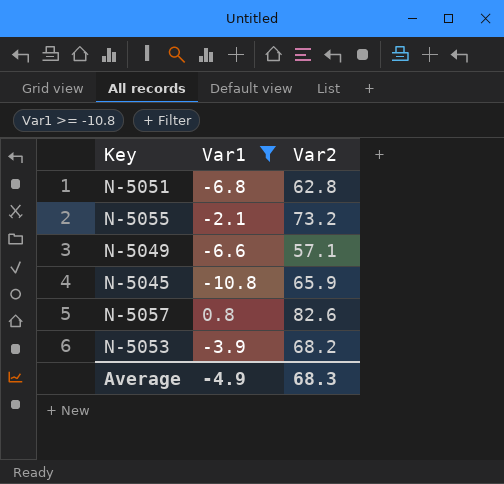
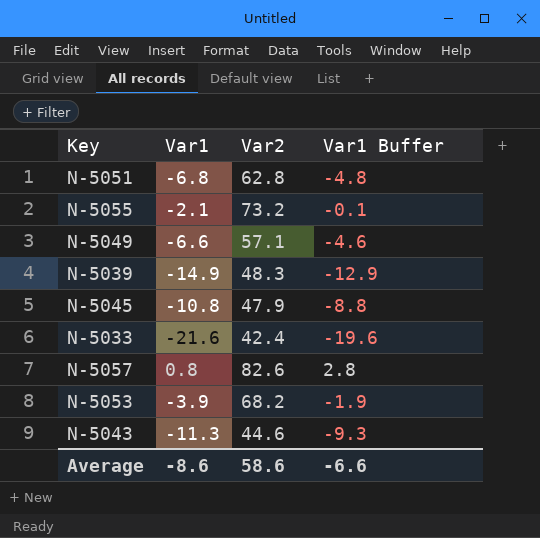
filter: Var1 >= -10.8 -> none
column Var1 Buffer | formula: none -> [Var1] + 2
N-5045 | Var2: 65.9 -> 47.9
Average | Var1: -4.9 -> -8.6
Average | Var2: 68.3 -> 58.6

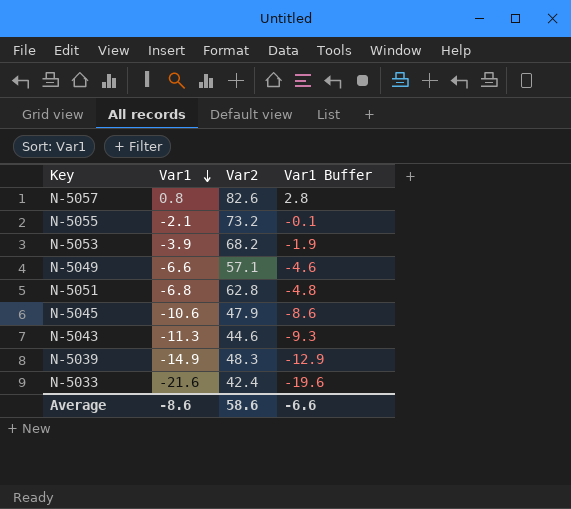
row order: none -> Var1 descending
N-5045 | Var1: -10.8 -> -10.6
N-5045 | Var1 Buffer: -8.8 -> -8.6

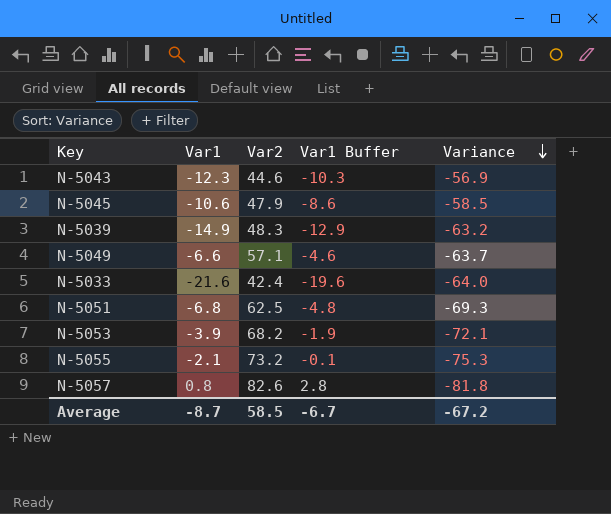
row order: Var1 descending -> Variance descending
column Variance | formula: none -> [Var1] - [Var2]
N-5043 | Var1: -11.3 -> -12.3
N-5043 | Var1 Buffer: -9.3 -> -10.3
N-5051 | Var2: 62.8 -> 62.5
Average | Var1: -8.6 -> -8.7
Average | Var2: 58.6 -> 58.5
Average | Var1 Buffer: -6.6 -> -6.7

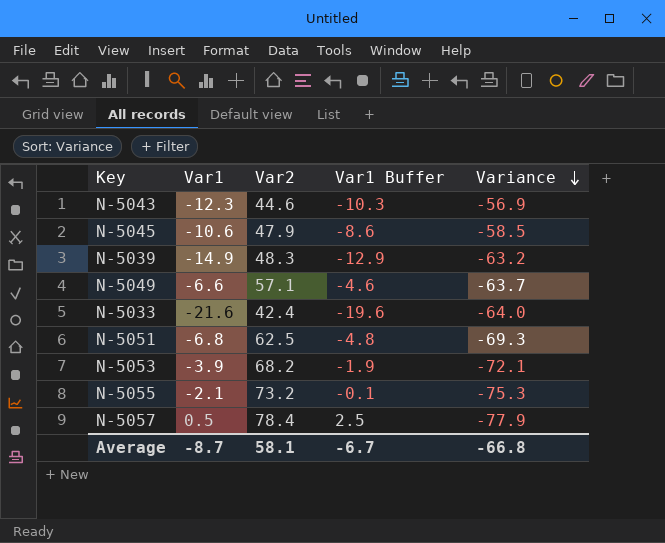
N-5057 | Var1: 0.8 -> 0.5
N-5057 | Var2: 82.6 -> 78.4
N-5057 | Var1 Buffer: 2.8 -> 2.5
N-5057 | Variance: -81.8 -> -77.9
Average | Var2: 58.5 -> 58.1
Average | Variance: -67.2 -> -66.8

